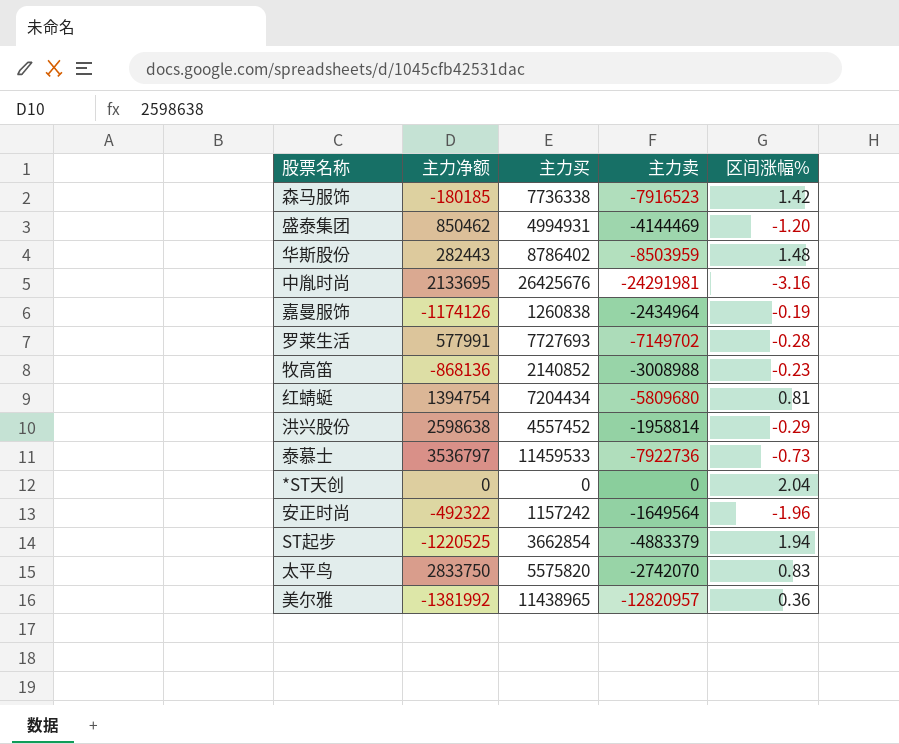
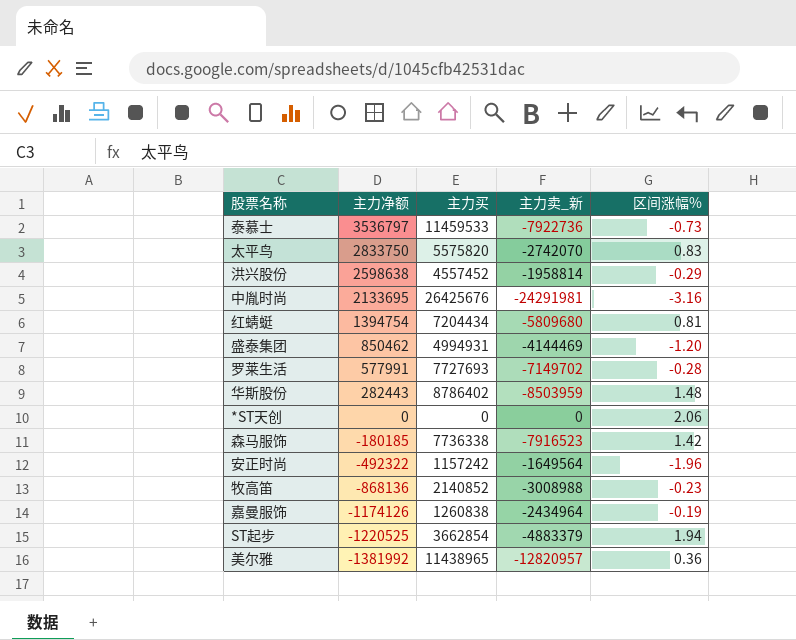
row order: none -> 主力净额 descending
column name: 主力卖 -> 主力卖_新
*ST天创 | 区间涨幅%: 2.04 -> 2.06

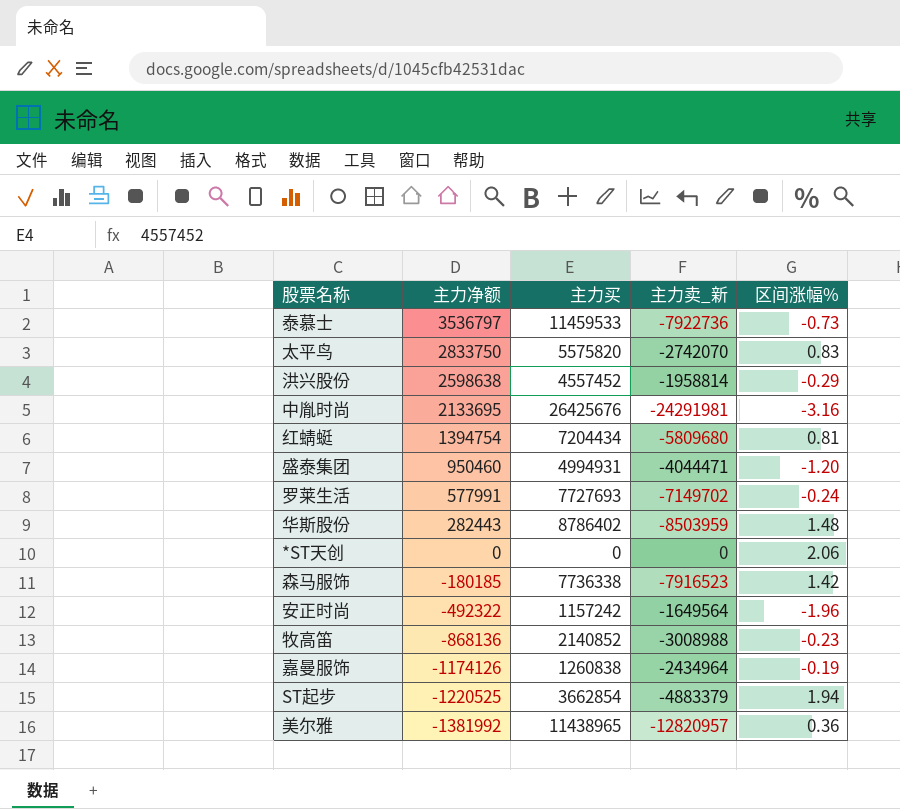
盛泰集团 | 主力净额: 850462 -> 950460
盛泰集团 | 主力卖_新: -4144469 -> -4044471
罗莱生活 | 区间涨幅%: -0.28 -> -0.24

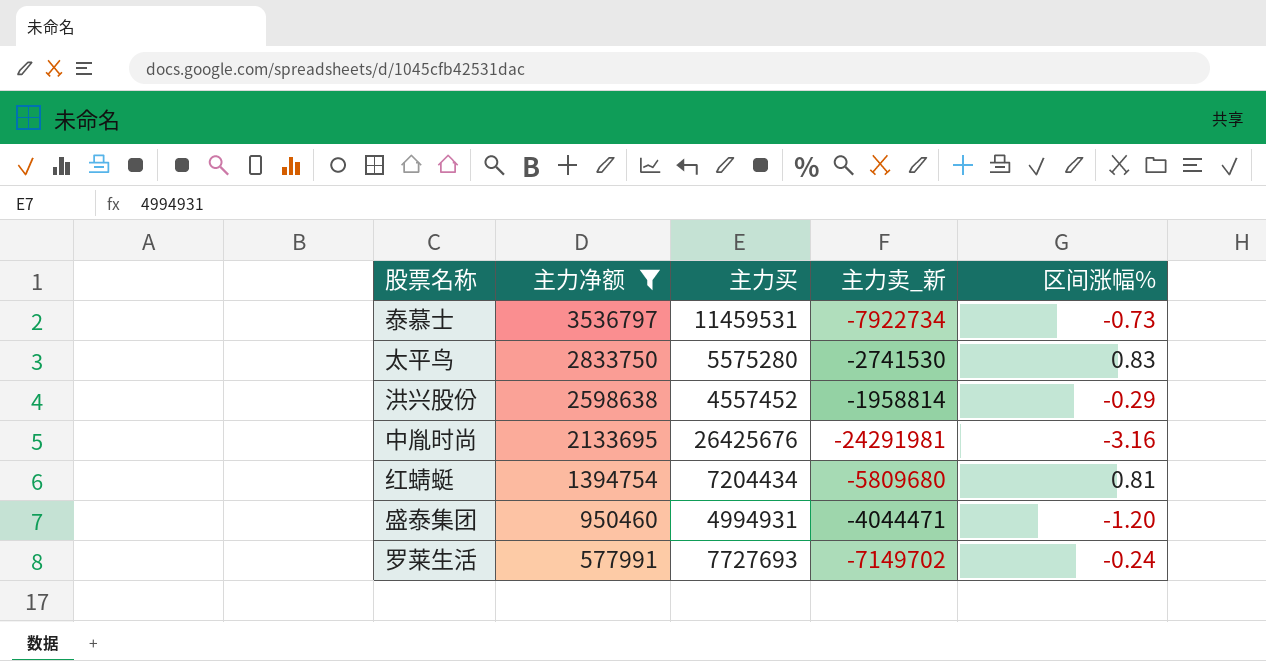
filter: none -> 主力净额 >= 577991
泰慕士 | 主力买: 11459533 -> 11459531
泰慕士 | 主力卖_新: -7922736 -> -7922734
太平鸟 | 主力买: 5575820 -> 5575280
太平鸟 | 主力卖_新: -2742070 -> -2741530

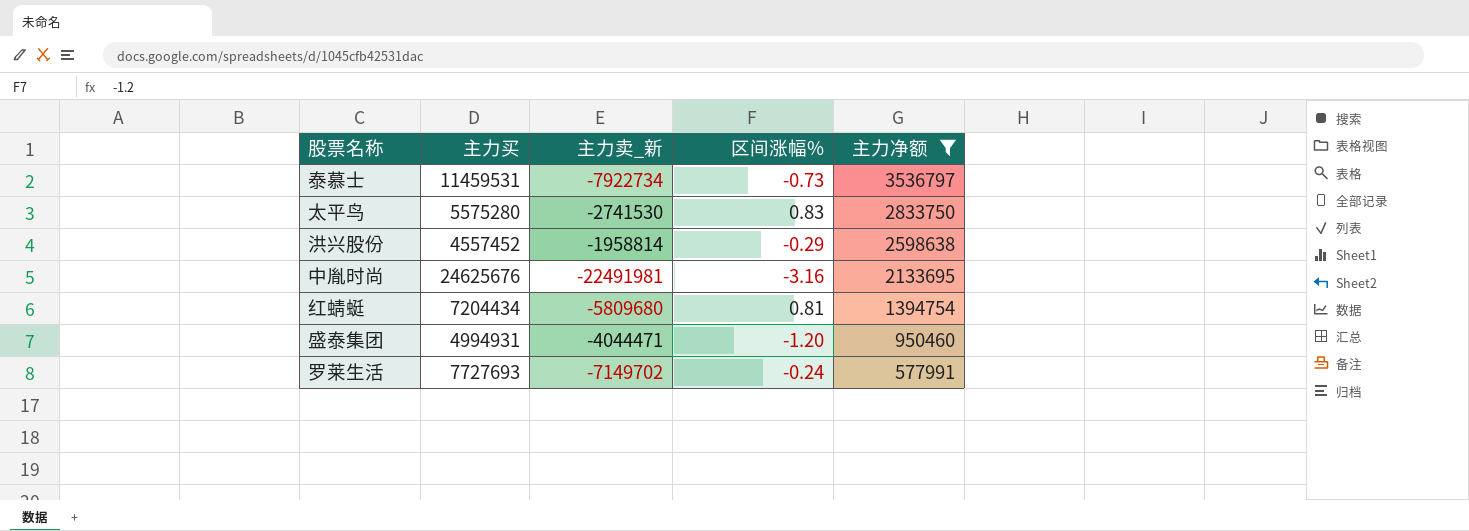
column 主力净额 | position: 2 -> 5
中胤时尚 | 主力买: 26425676 -> 24625676
中胤时尚 | 主力卖_新: -24291981 -> -22491981

